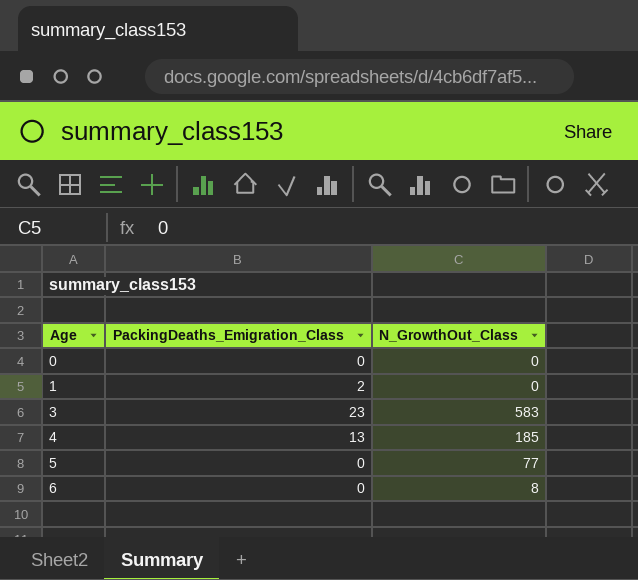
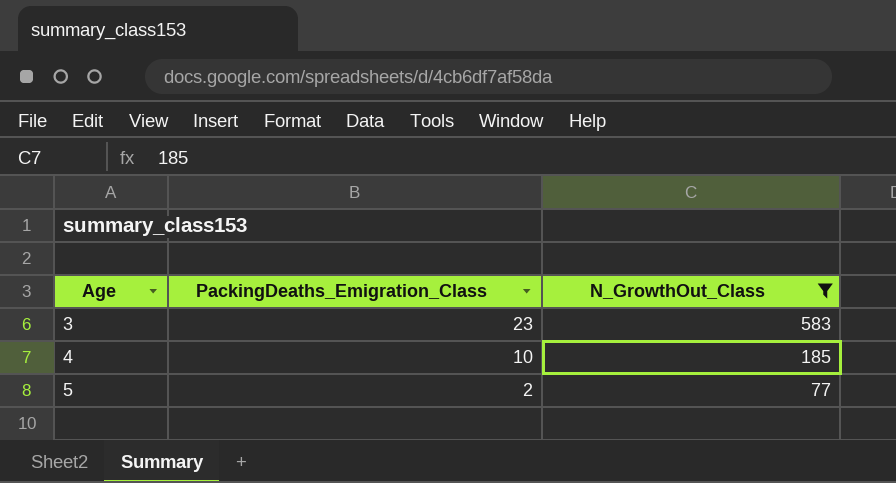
filter: none -> N_GrowthOut_Class >= 77
4 | PackingDeaths_Emigration_Class: 13 -> 10
5 | PackingDeaths_Emigration_Class: 0 -> 2

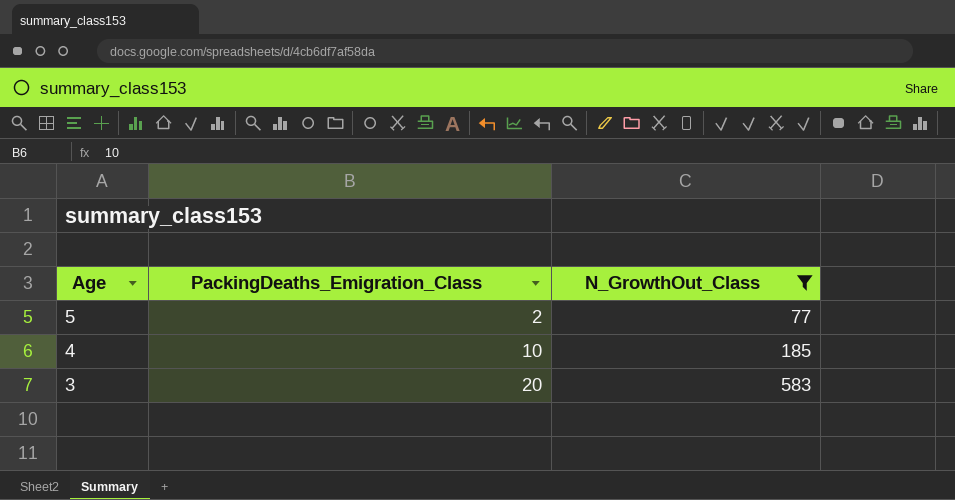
row order: Age ascending -> Age descending
3 | PackingDeaths_Emigration_Class: 23 -> 20

